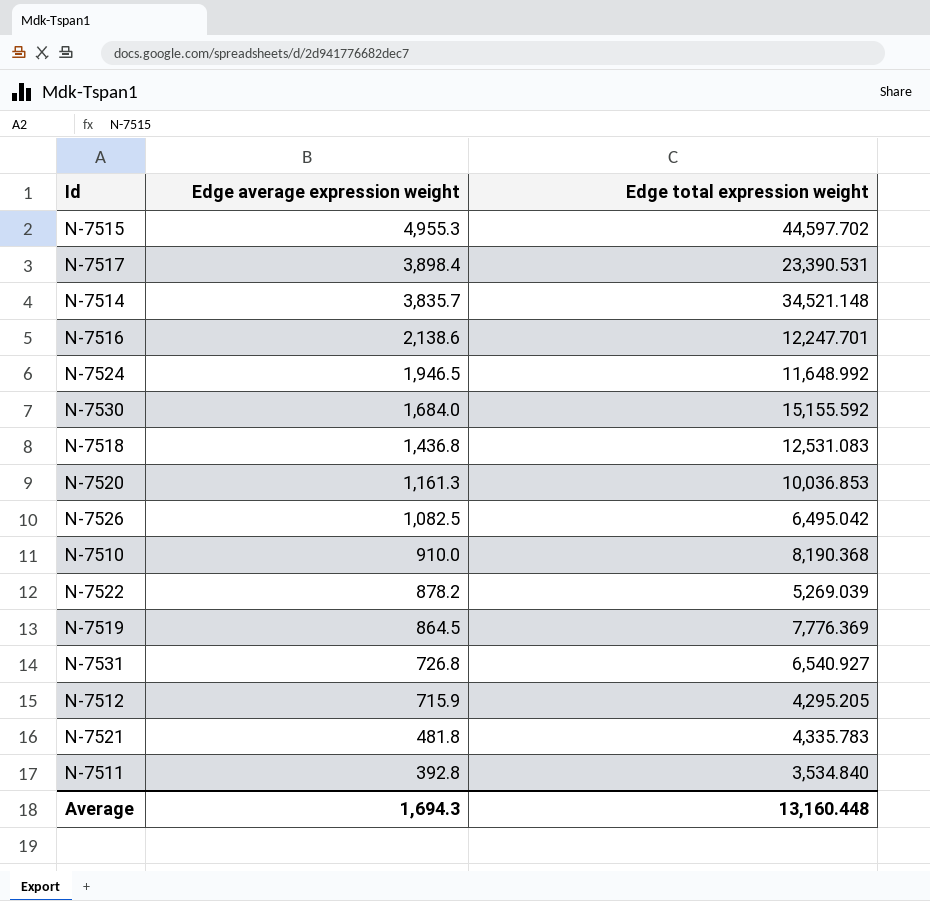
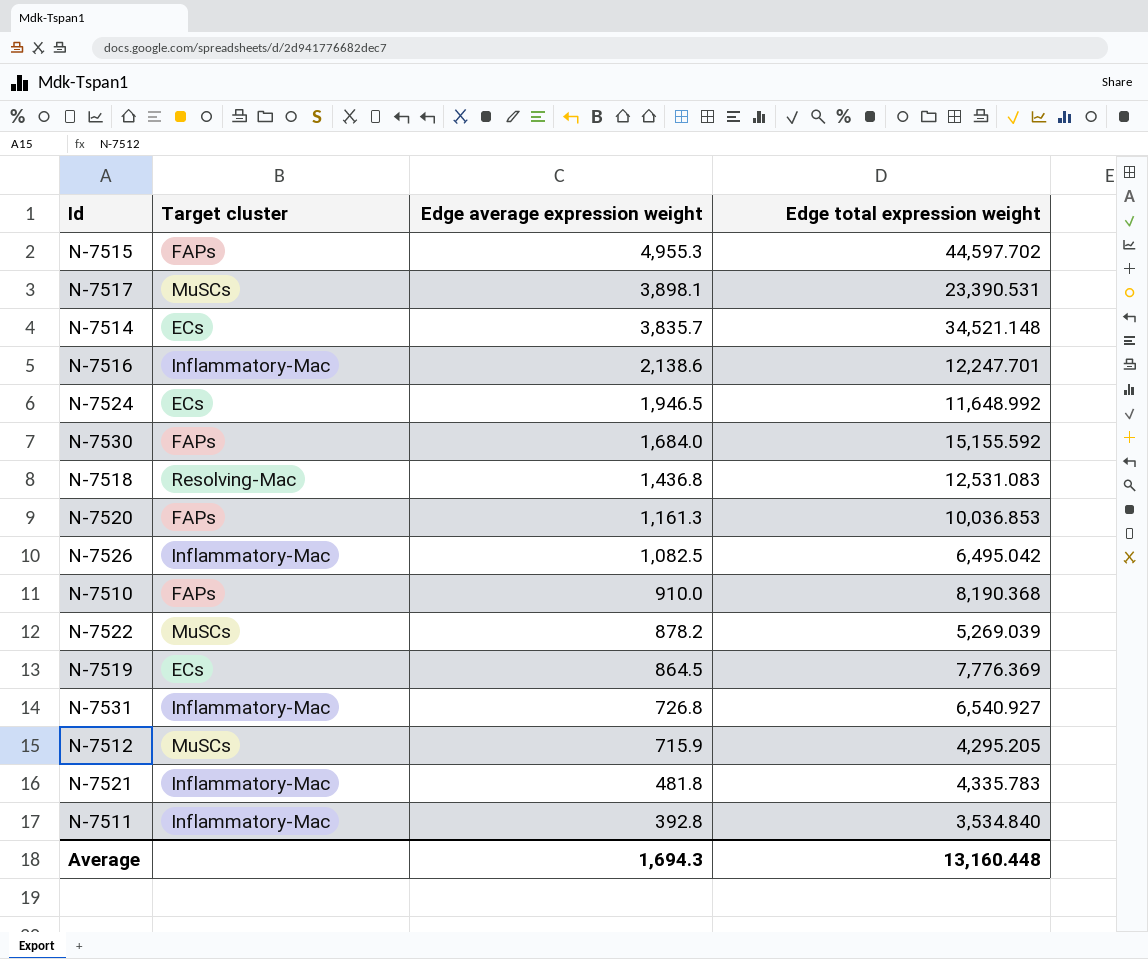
column Target cluster | position: none -> 2
N-7517 | Edge average expression weight: 3,898.4 -> 3,898.1

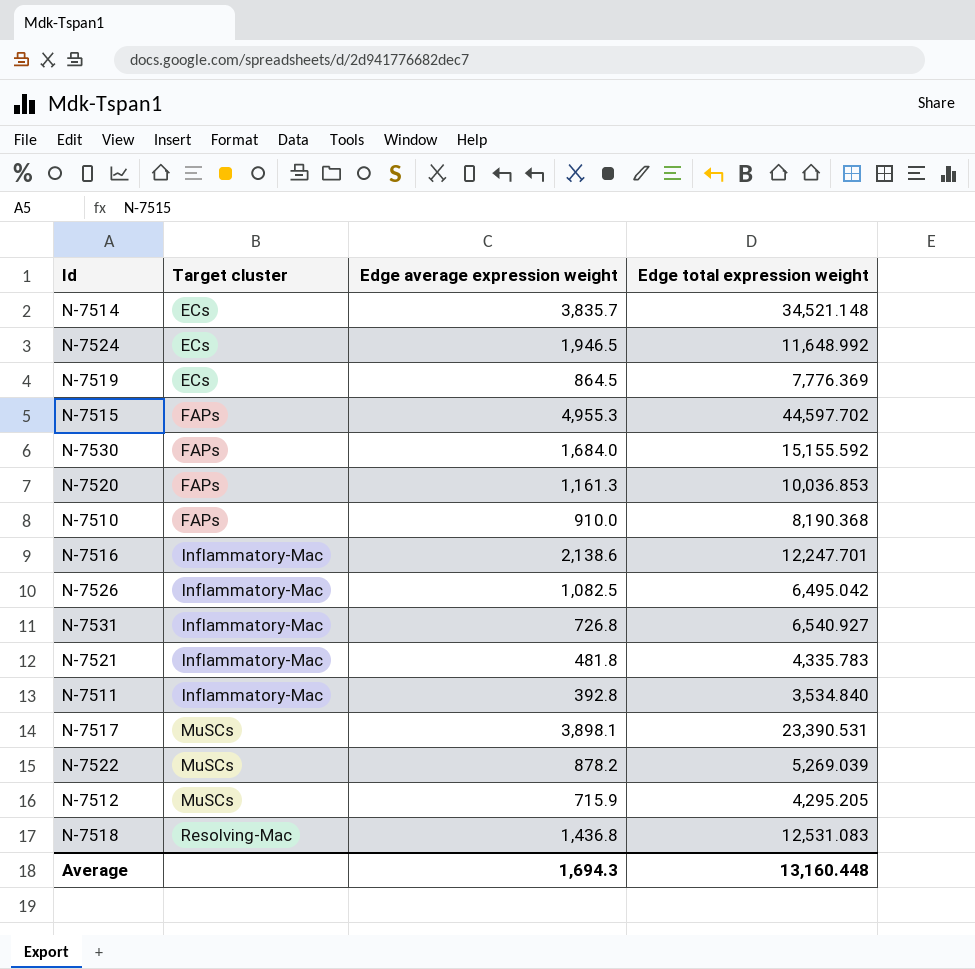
row order: Edge average expression weight descending -> Target cluster ascending

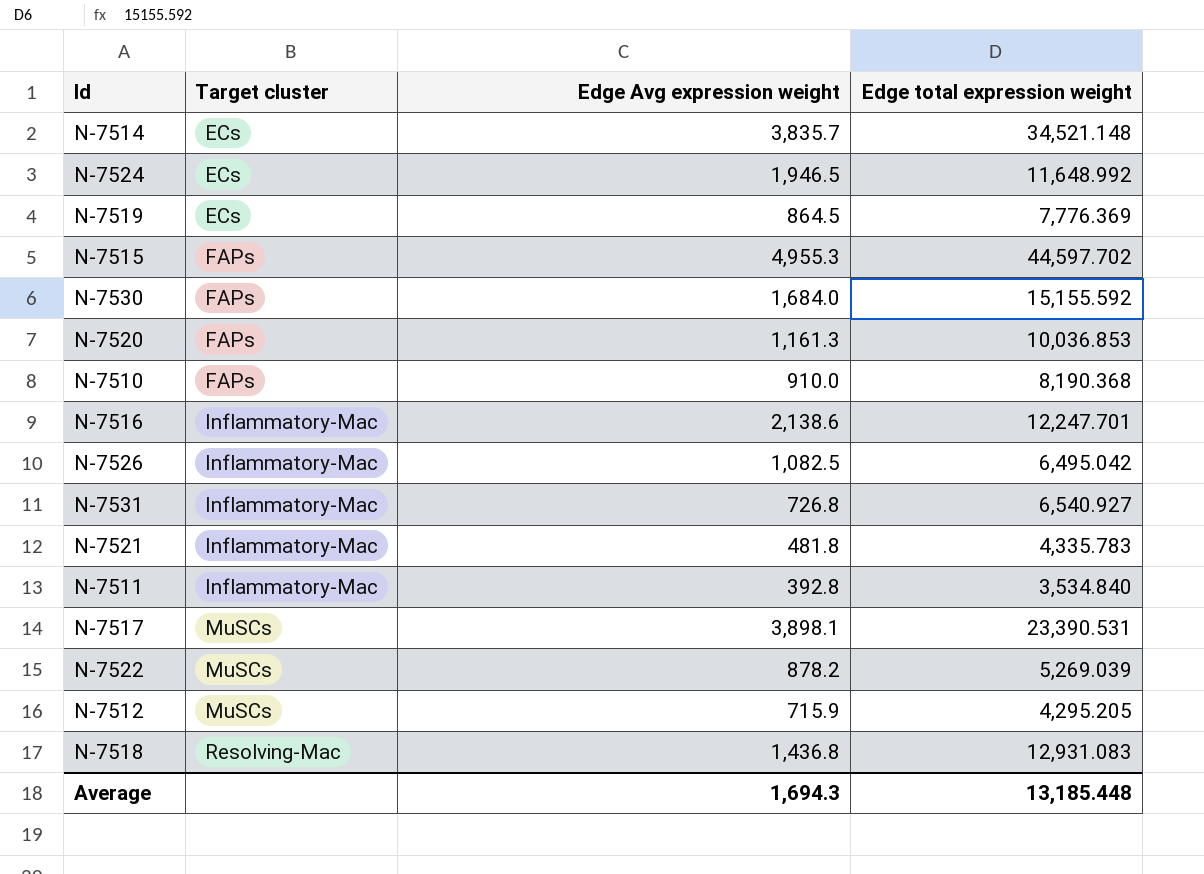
column name: Edge average expression weight -> Edge Avg expression weight
N-7518 | Edge total expression weight: 12,531.083 -> 12,931.083
Average | Edge total expression weight: 13,160.448 -> 13,185.448

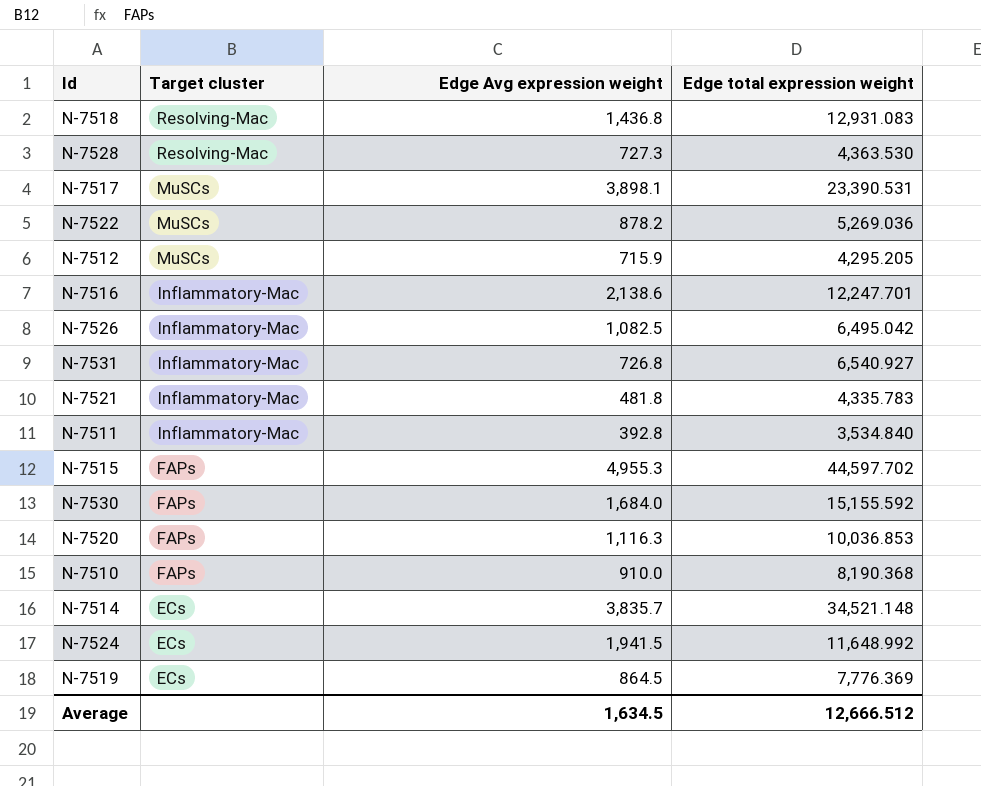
row order: Target cluster ascending -> Target cluster descending
row N-7528: none -> Resolving-Mac | 727.3 | 4,363.530
N-7522 | Edge total expression weight: 5,269.039 -> 5,269.036
N-7520 | Edge Avg expression weight: 1,161.3 -> 1,116.3
N-7524 | Edge Avg expression weight: 1,946.5 -> 1,941.5
Average | Edge Avg expression weight: 1,694.3 -> 1,634.5
Average | Edge total expression weight: 13,185.448 -> 12,666.512

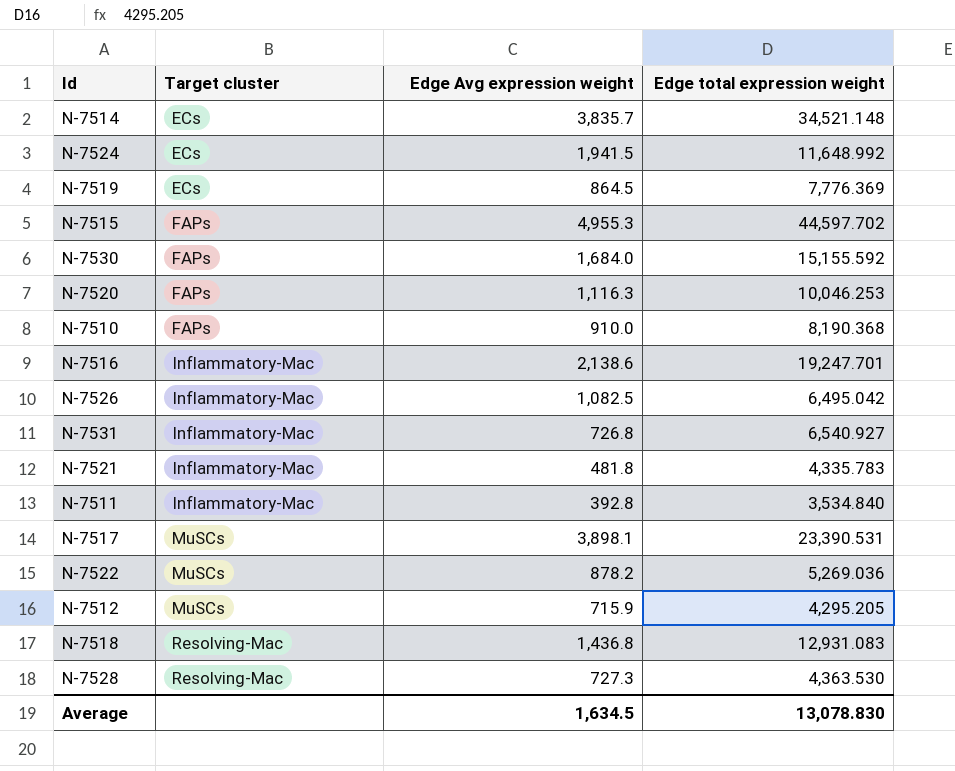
row order: Target cluster descending -> Target cluster ascending
N-7520 | Edge total expression weight: 10,036.853 -> 10,046.253
N-7516 | Edge total expression weight: 12,247.701 -> 19,247.701
Average | Edge total expression weight: 12,666.512 -> 13,078.830

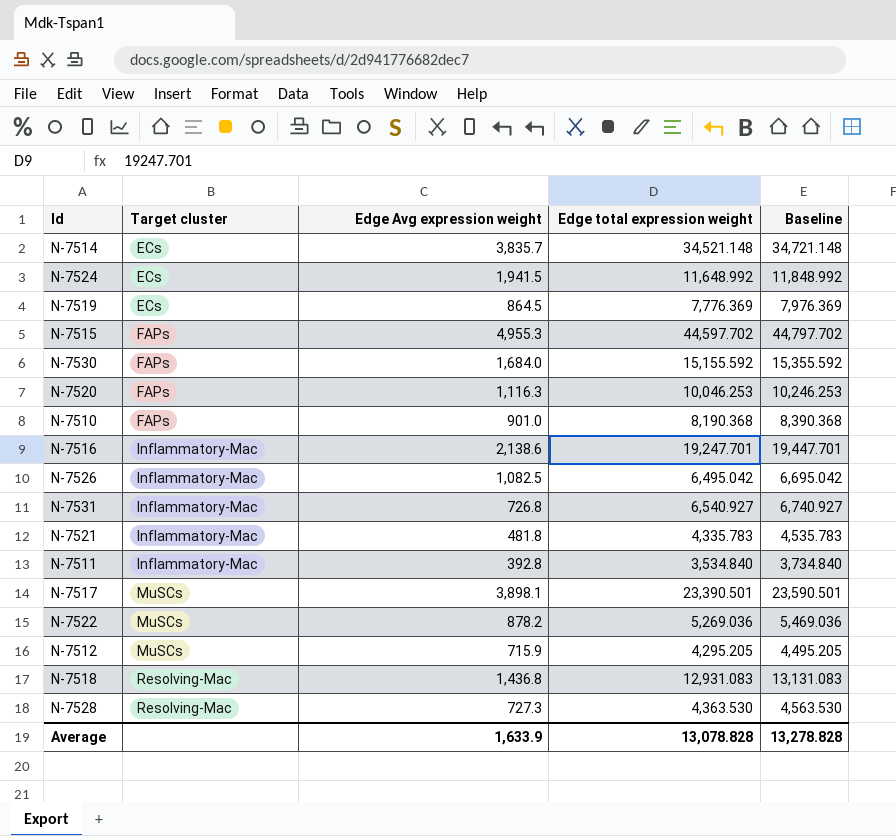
column Baseline | formula: none -> [Edge total expression weight] + 200
N-7510 | Edge Avg expression weight: 910.0 -> 901.0
N-7517 | Edge total expression weight: 23,390.531 -> 23,390.501
Average | Edge Avg expression weight: 1,634.5 -> 1,633.9
Average | Edge total expression weight: 13,078.830 -> 13,078.828

